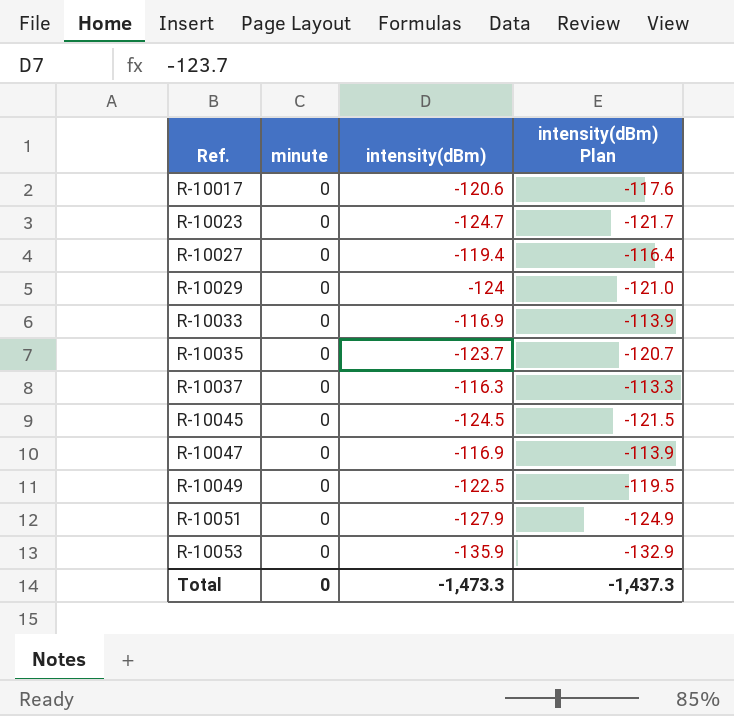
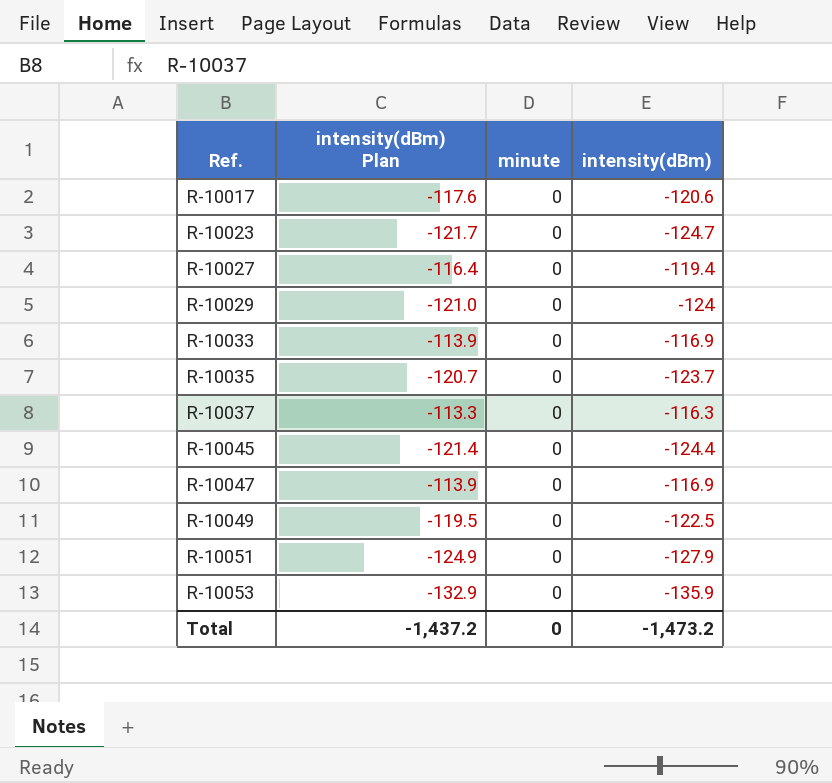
column intensity(dBm) Plan | position: 4 -> 2
R-10045 | intensity(dBm) Plan: -121.5 -> -121.4
R-10045 | intensity(dBm): -124.5 -> -124.4
Total | intensity(dBm) Plan: -1,437.3 -> -1,437.2
Total | intensity(dBm): -1,473.3 -> -1,473.2

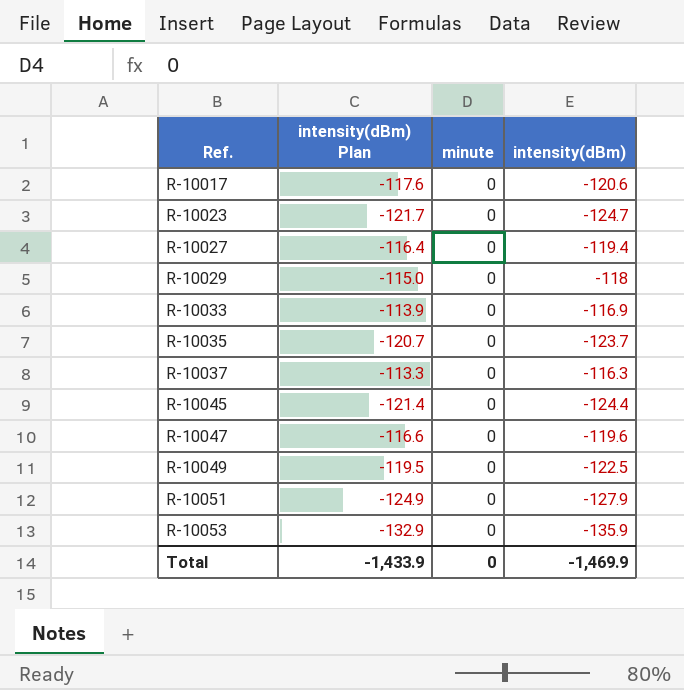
R-10029 | intensity(dBm) Plan: -121.0 -> -115.0
R-10029 | intensity(dBm): -124 -> -118
R-10047 | intensity(dBm) Plan: -113.9 -> -116.6
R-10047 | intensity(dBm): -116.9 -> -119.6
Total | intensity(dBm) Plan: -1,437.2 -> -1,433.9
Total | intensity(dBm): -1,473.2 -> -1,469.9

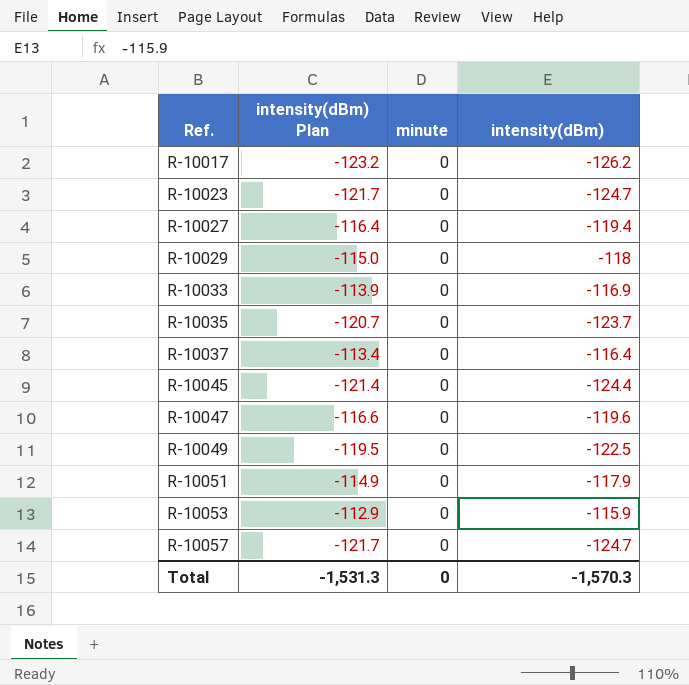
R-10017 | intensity(dBm) Plan: -117.6 -> -123.2
R-10017 | intensity(dBm): -120.6 -> -126.2
R-10037 | intensity(dBm) Plan: -113.3 -> -113.4
R-10037 | intensity(dBm): -116.3 -> -116.4
R-10051 | intensity(dBm) Plan: -124.9 -> -114.9
R-10051 | intensity(dBm): -127.9 -> -117.9
R-10053 | intensity(dBm) Plan: -132.9 -> -112.9
R-10053 | intensity(dBm): -135.9 -> -115.9
row R-10057: none -> -121.7 | 0 | -124.7
Total | intensity(dBm) Plan: -1,433.9 -> -1,531.3
Total | intensity(dBm): -1,469.9 -> -1,570.3

